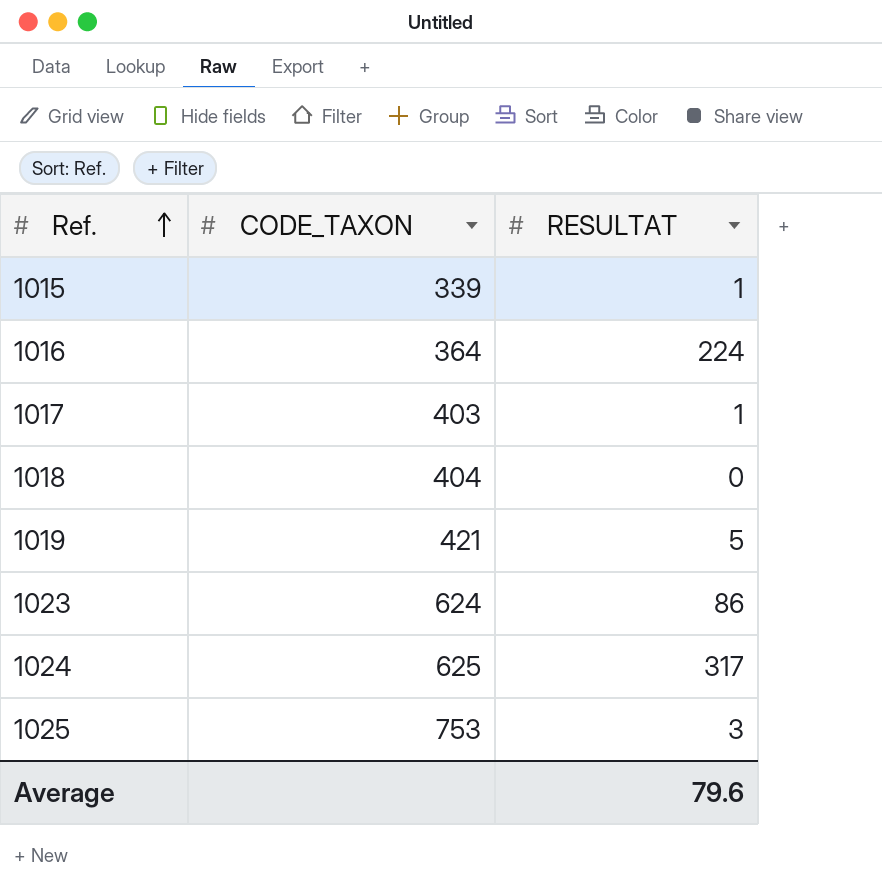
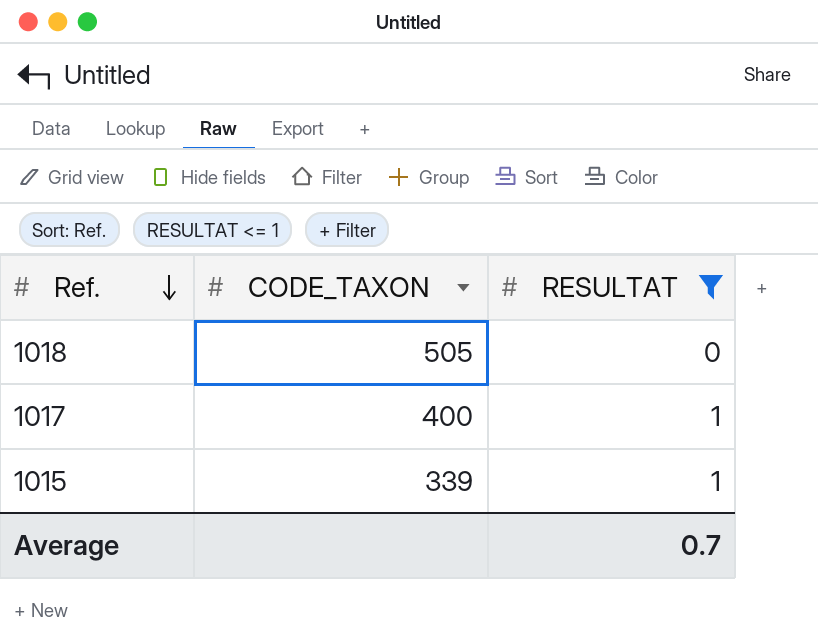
filter: none -> RESULTAT <= 1
row order: Ref. ascending -> Ref. descending
1018 | CODE_TAXON: 404 -> 505
1017 | CODE_TAXON: 403 -> 400
Average | RESULTAT: 79.6 -> 0.7

